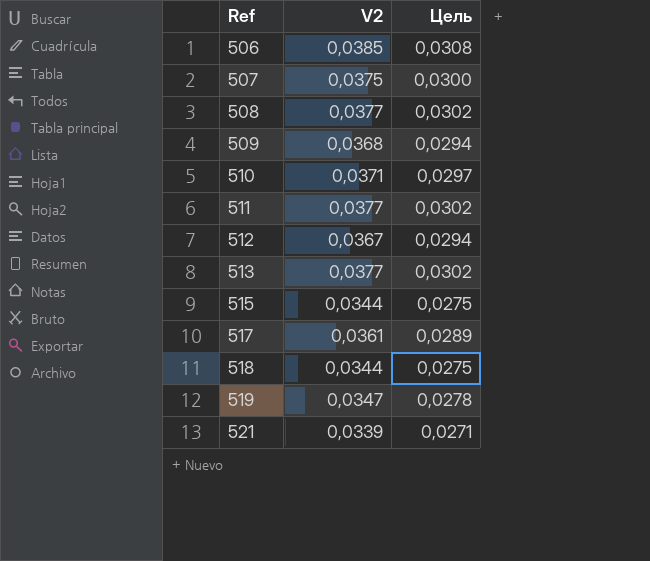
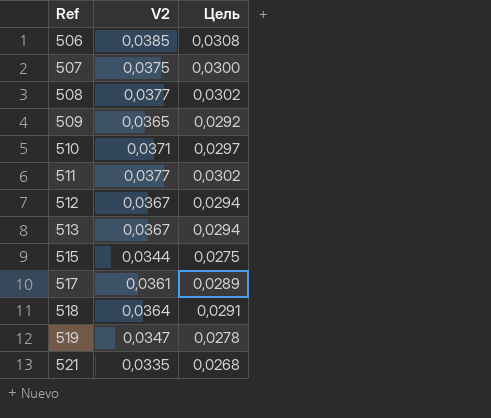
509 | V2: 0,0368 -> 0,0365
509 | Цель: 0,0294 -> 0,0292
513 | V2: 0,0377 -> 0,0367
513 | Цель: 0,0302 -> 0,0294
518 | V2: 0,0344 -> 0,0364
518 | Цель: 0,0275 -> 0,0291
521 | V2: 0,0339 -> 0,0335
521 | Цель: 0,0271 -> 0,0268

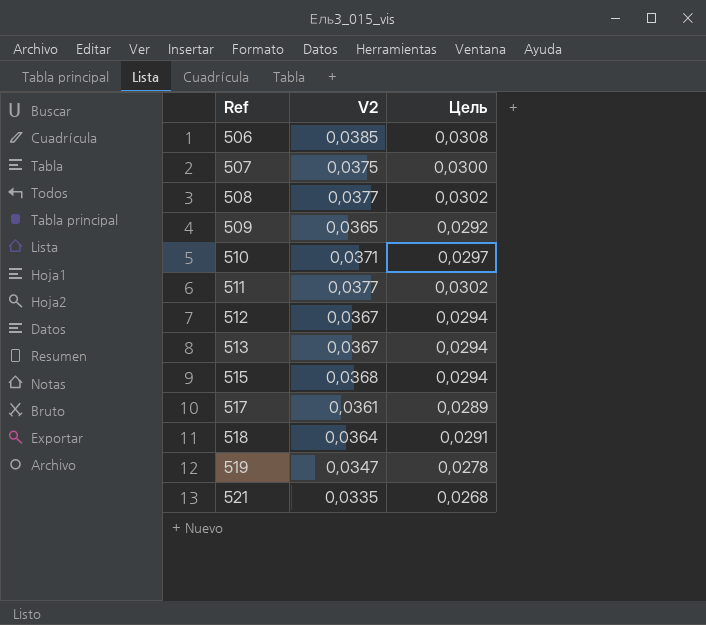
515 | V2: 0,0344 -> 0,0368
515 | Цель: 0,0275 -> 0,0294

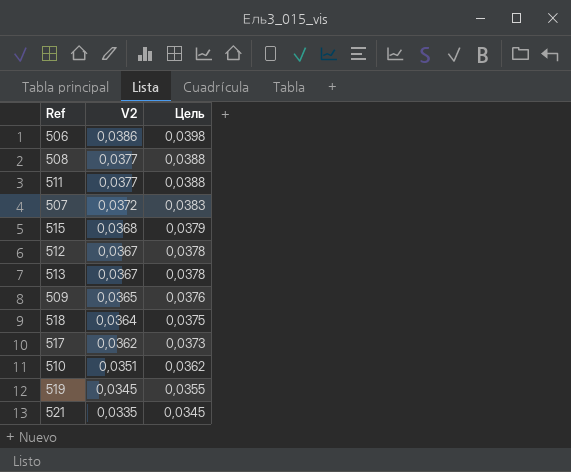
row order: Ref ascending -> V2 descending
column Цель | formula: [V2] * 0,8 -> [V2] * 1,03
506 | V2: 0,0385 -> 0,0386
507 | V2: 0,0375 -> 0,0372
517 | V2: 0,0361 -> 0,0362
510 | V2: 0,0371 -> 0,0351
519 | V2: 0,0347 -> 0,0345

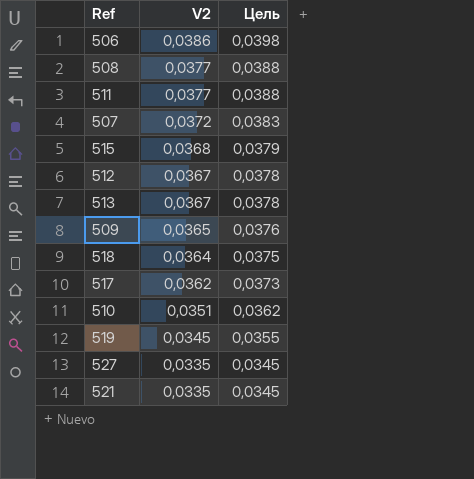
row 527: none -> 0,0335 | 0,0345

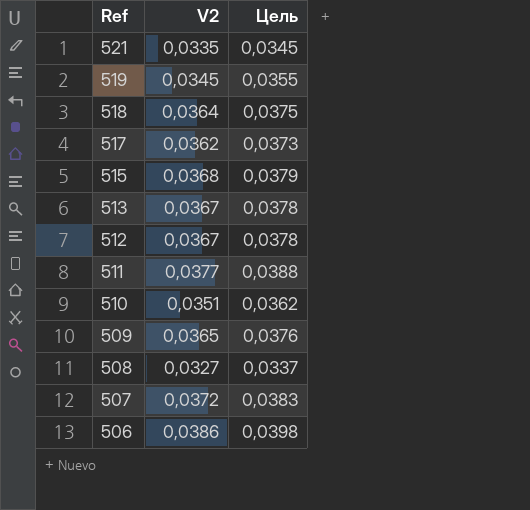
row order: V2 descending -> Ref descending
row 527: 0,0335 | 0,0345 -> none
508 | V2: 0,0377 -> 0,0327
508 | Цель: 0,0388 -> 0,0337

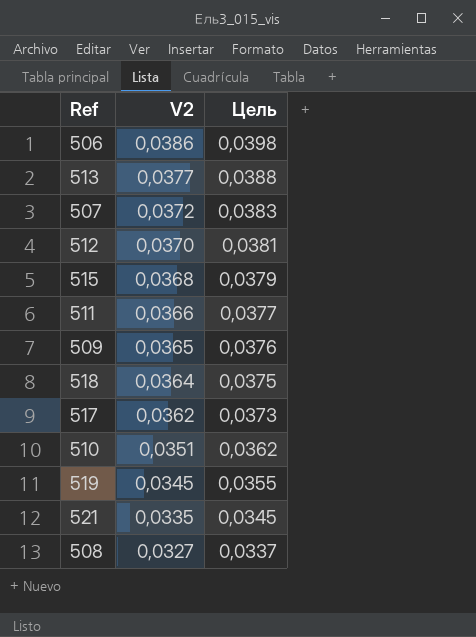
row order: Ref descending -> V2 descending
513 | V2: 0,0367 -> 0,0377
513 | Цель: 0,0378 -> 0,0388
512 | V2: 0,0367 -> 0,0370
512 | Цель: 0,0378 -> 0,0381
511 | V2: 0,0377 -> 0,0366
511 | Цель: 0,0388 -> 0,0377

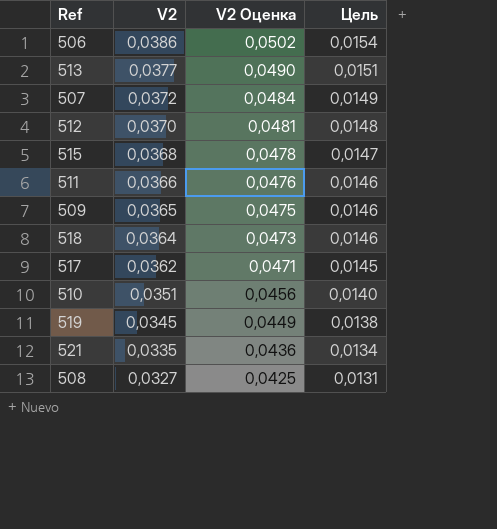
column V2 Оценка | formula: none -> [V2] * 1,3
column Цель | formula: [V2] * 1,03 -> [V2] * 0,4

